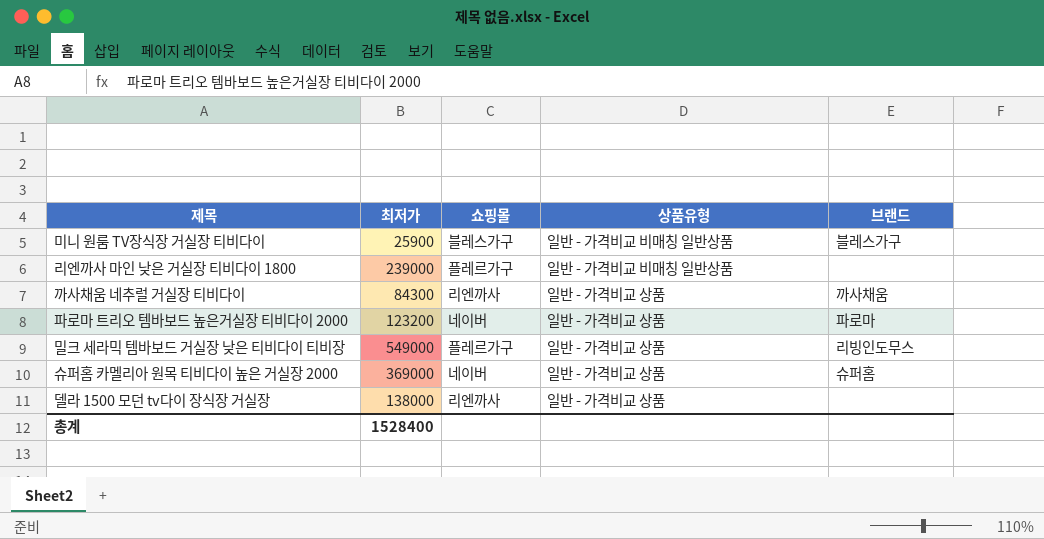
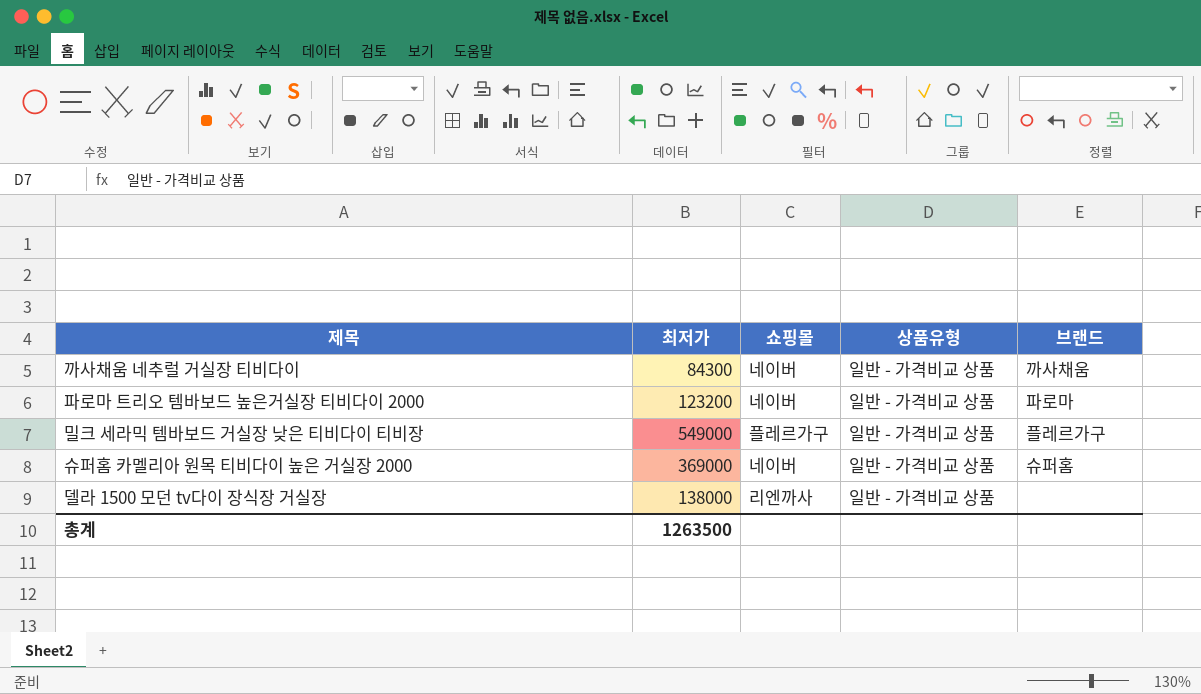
row 미니 원룸 TV장식장 거실장 티비다이: 25900 | 블레스가구 | 일반 - 가격비교 비매칭 일반상품 | 블레스가구 -> none
row 리엔까사 마인 낮은 거실장 티비다이 1800: 239000 | 플레르가구 | 일반 - 가격비교 비매칭 일반상품 | none -> none
까사채움 네추럴 거실장 티비다이 | 쇼핑몰: 리엔까사 -> 네이버
밀크 세라믹 템바보드 거실장 낮은 티비다이 티비장 | 브랜드: 리빙인도무스 -> 플레르가구
총계 | 최저가: 1528400 -> 1263500

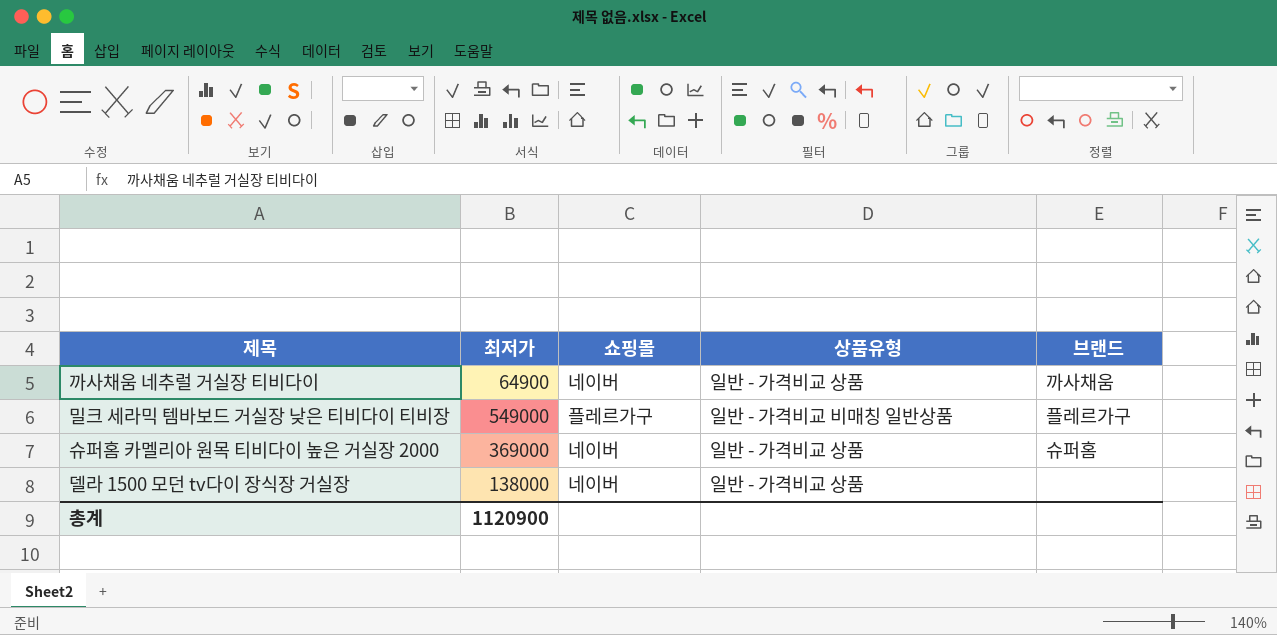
row 파로마 트리오 템바보드 높은거실장 티비다이 2000: 123200 | 네이버 | 일반 - 가격비교 상품 | 파로마 -> none
까사채움 네추럴 거실장 티비다이 | 최저가: 84300 -> 64900
밀크 세라믹 템바보드 거실장 낮은 티비다이 티비장 | 상품유형: 일반 - 가격비교 상품 -> 일반 - 가격비교 비매칭 일반상품
델라 1500 모던 tv다이 장식장 거실장 | 쇼핑몰: 리엔까사 -> 네이버
총계 | 최저가: 1263500 -> 1120900

